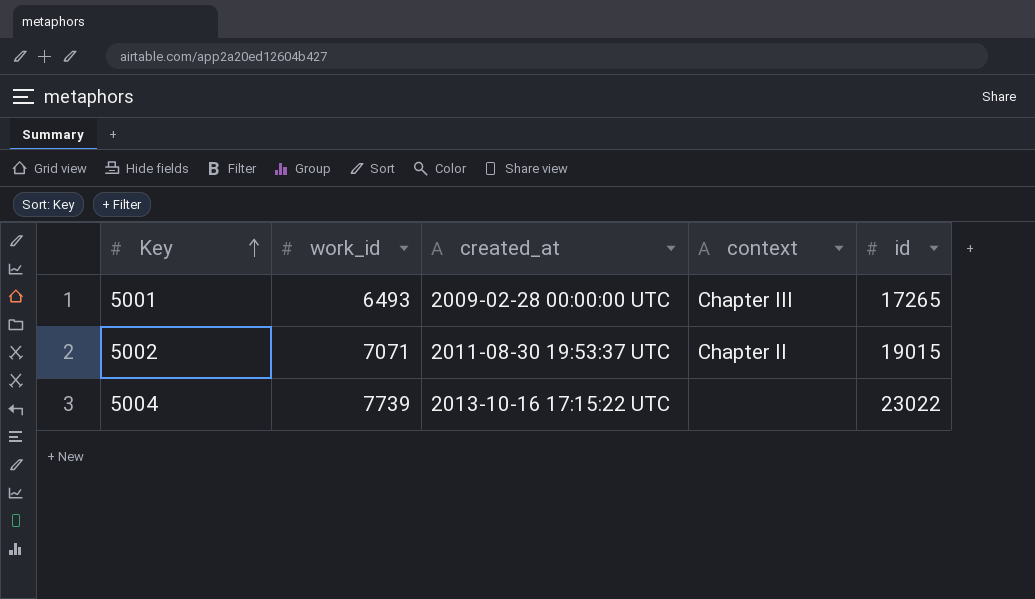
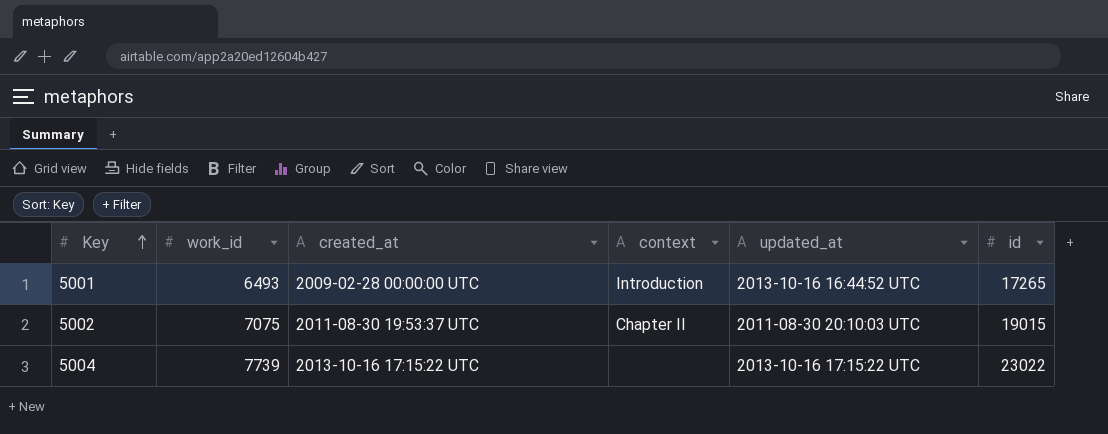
column updated_at | position: none -> 5
5001 | context: Chapter III -> Introduction
5002 | work_id: 7071 -> 7075

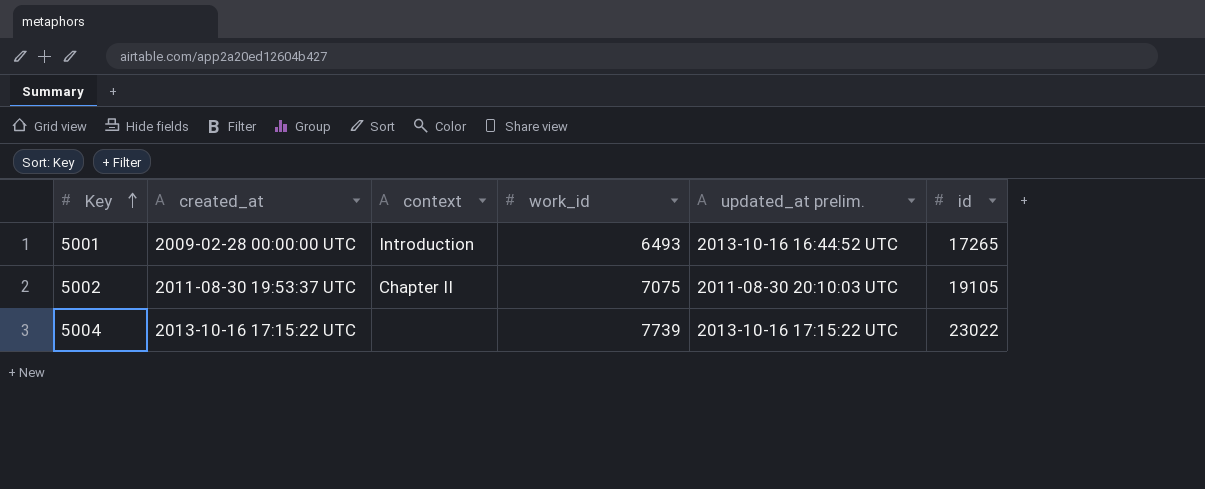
column work_id | position: 2 -> 4
column name: updated_at -> updated_at prelim.
5002 | id: 19015 -> 19105

